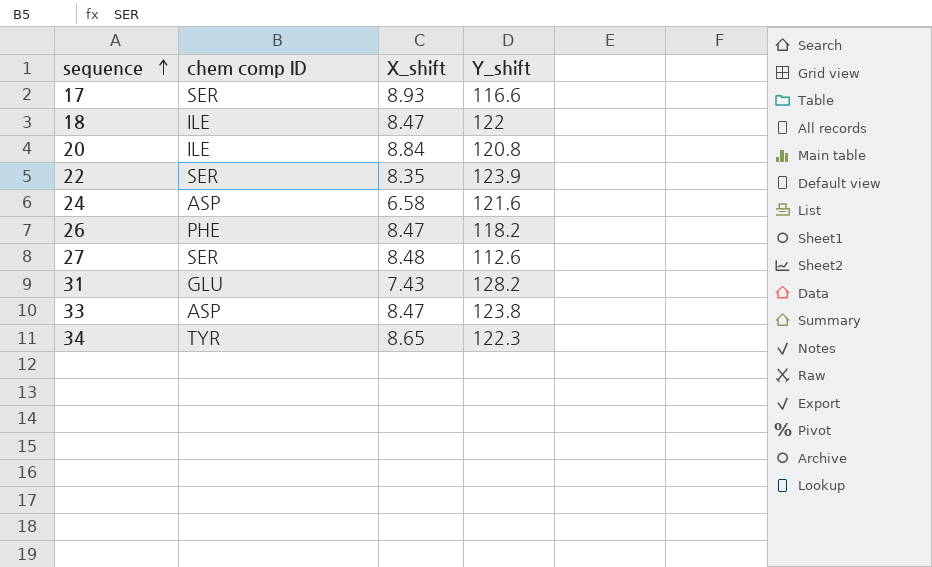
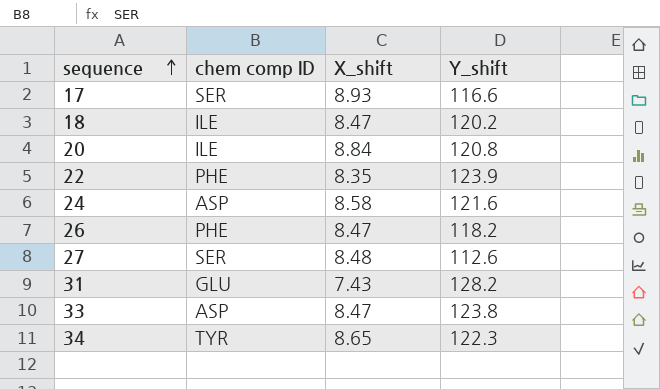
18 | Y_shift: 122 -> 120.2
22 | chem comp ID: SER -> PHE
24 | X_shift: 6.58 -> 8.58

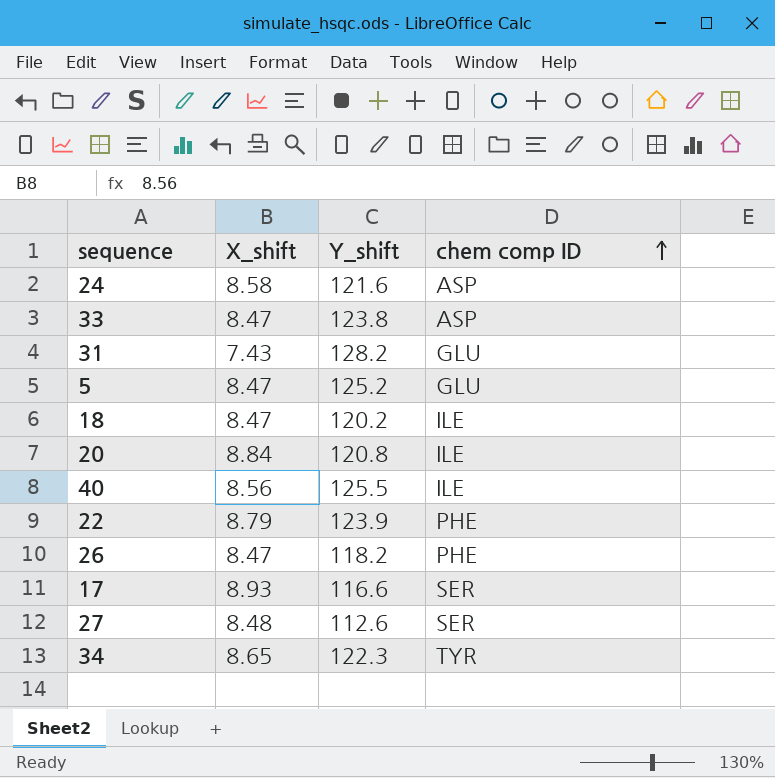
row order: sequence ascending -> chem comp ID ascending
column chem comp ID | position: 2 -> 4
row 5: none -> 8.47 | 125.2 | GLU
row 40: none -> 8.56 | 125.5 | ILE
22 | X_shift: 8.35 -> 8.79

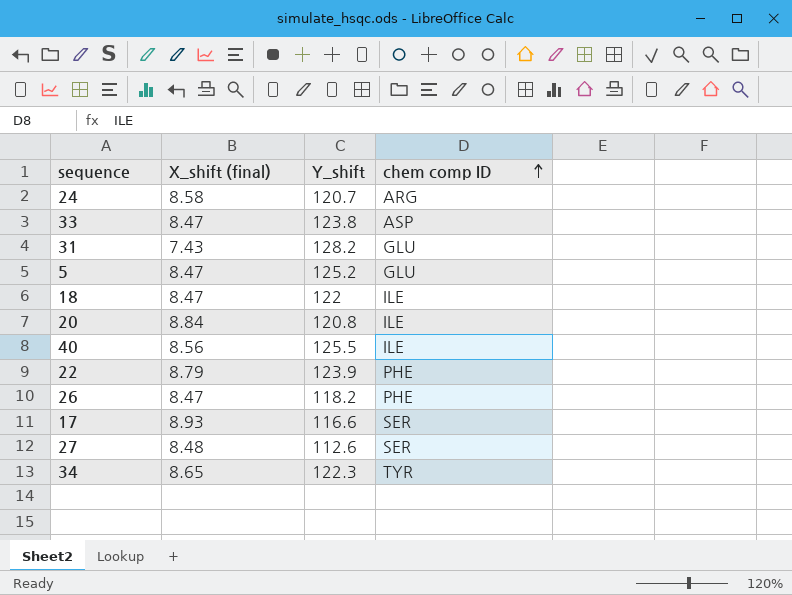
column name: X_shift -> X_shift (final)
24 | Y_shift: 121.6 -> 120.7
24 | chem comp ID: ASP -> ARG
18 | Y_shift: 120.2 -> 122

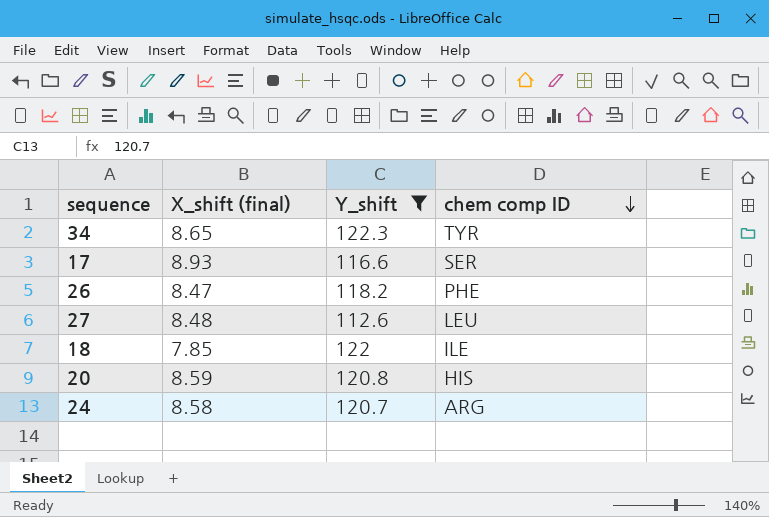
filter: none -> Y_shift <= 122.3
row order: chem comp ID ascending -> chem comp ID descending
27 | chem comp ID: SER -> LEU
18 | X_shift (final): 8.47 -> 7.85
20 | X_shift (final): 8.84 -> 8.59
20 | chem comp ID: ILE -> HIS

